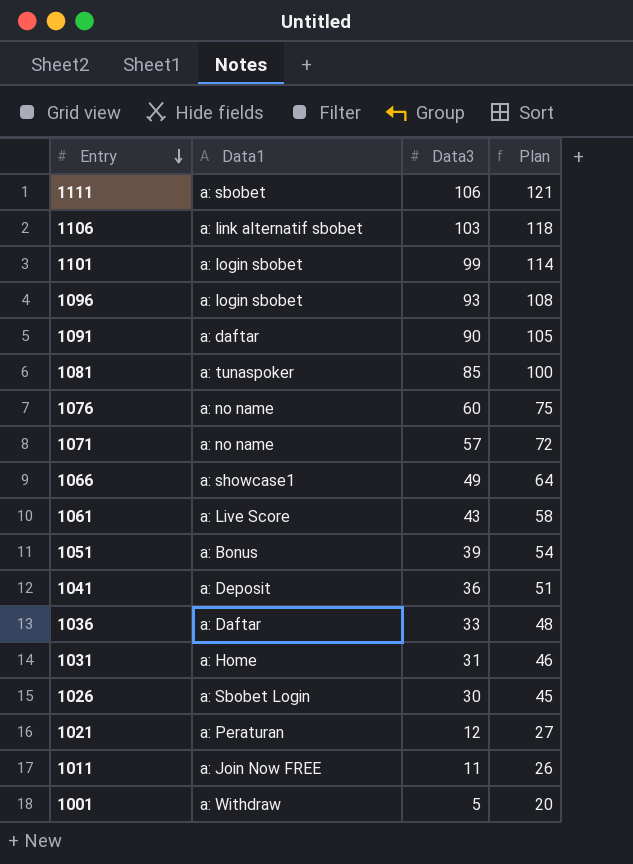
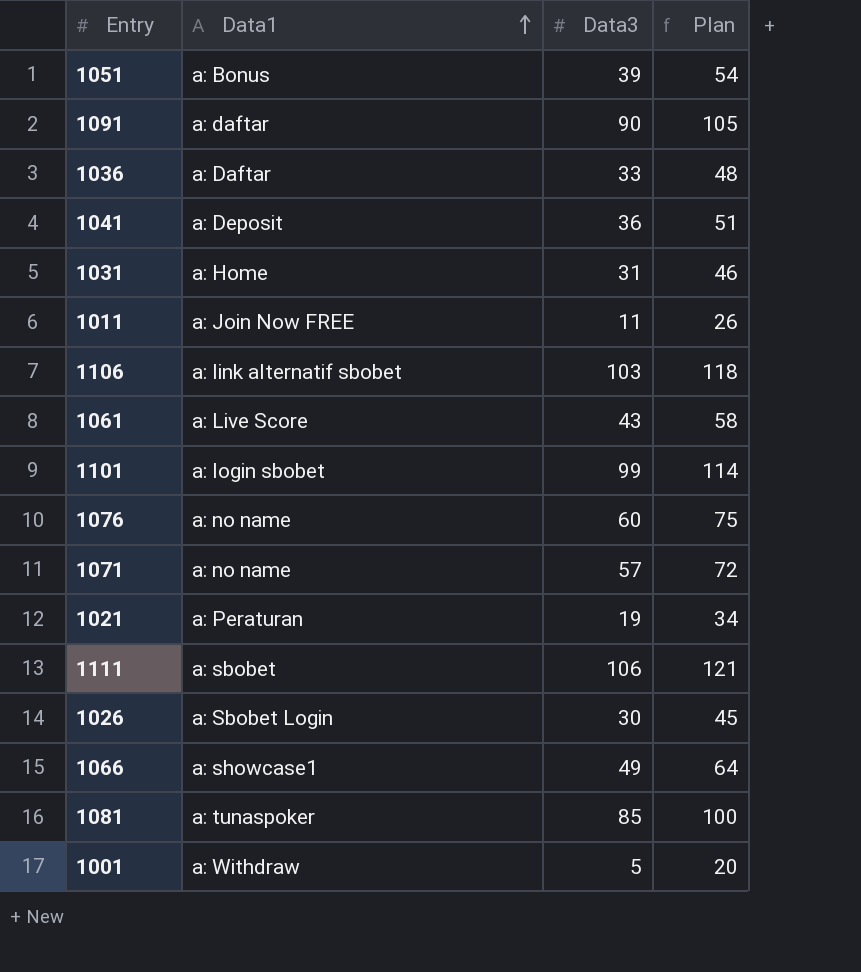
row order: Entry descending -> Data1 ascending
row 1096: a: login sbobet | 93 | 108 -> none
1021 | Data3: 12 -> 19
1021 | Plan: 27 -> 34

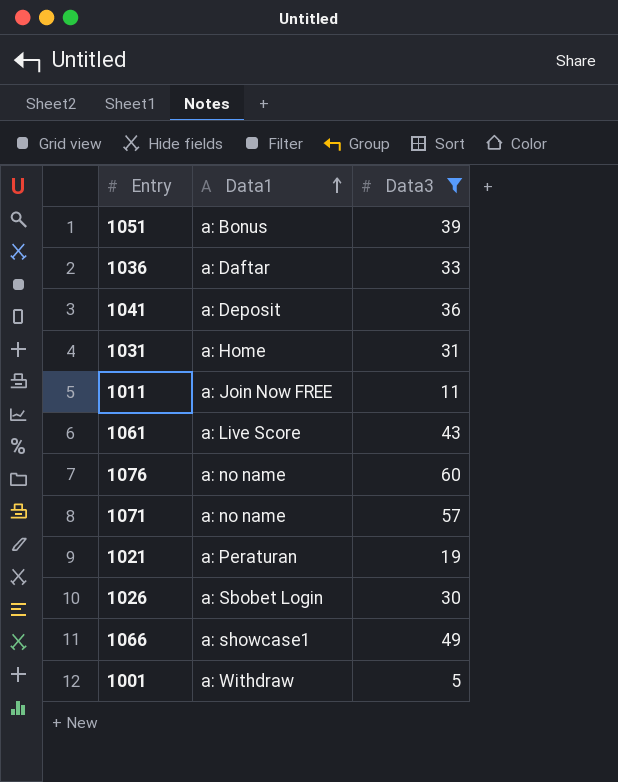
filter: none -> Data3 <= 60
column Plan | formula: [Data3] + 15 -> none

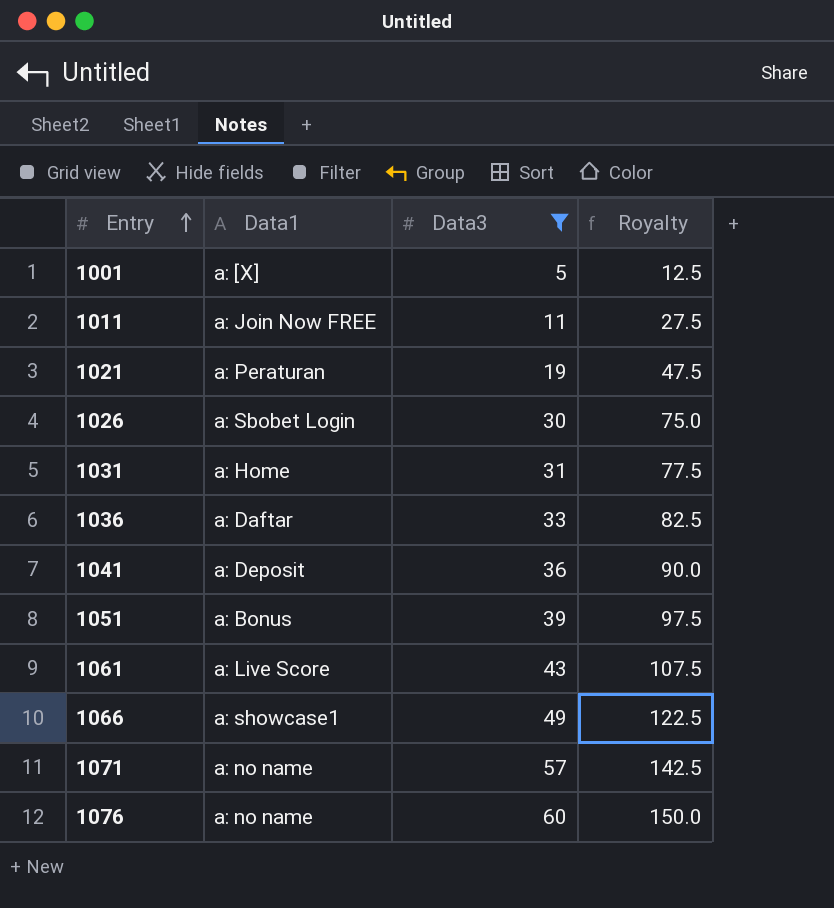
row order: Data1 ascending -> Entry ascending
column Royalty | formula: none -> [Data3] * 2.5
1001 | Data1: a: Withdraw -> a: [X]

